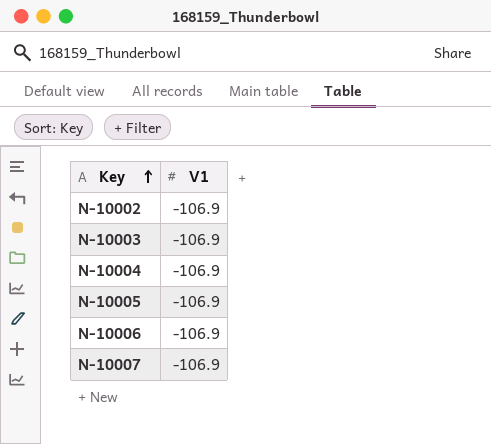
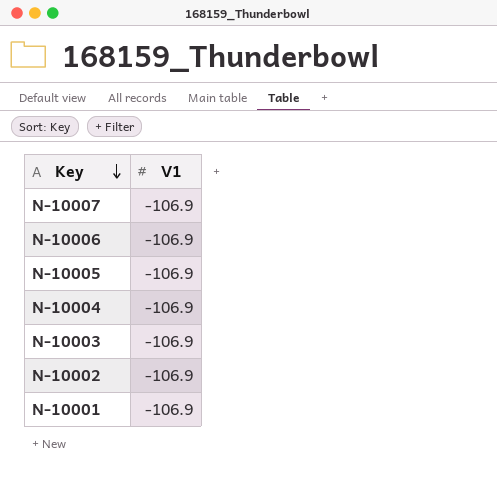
row order: Key ascending -> Key descending
row N-10001: none -> -106.9

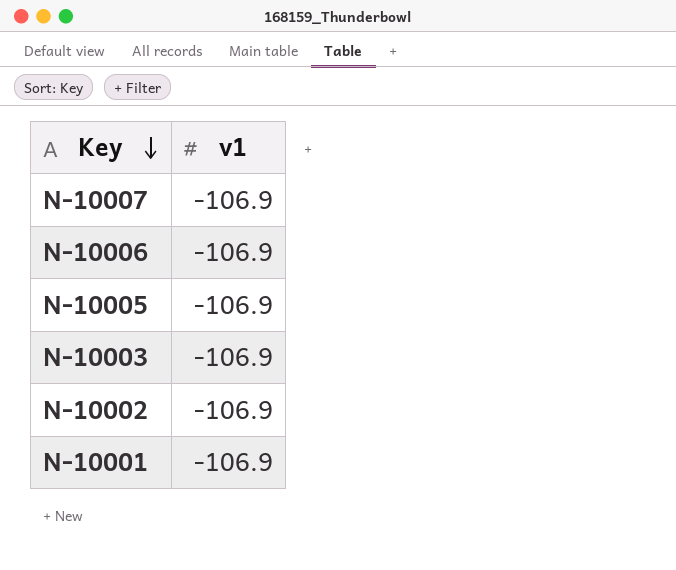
column name: V1 -> v1
row N-10004: -106.9 -> none

